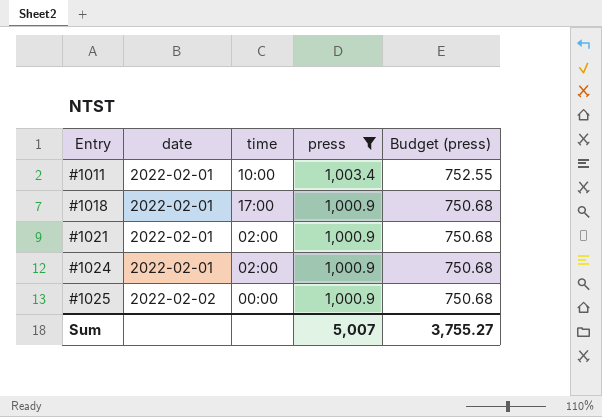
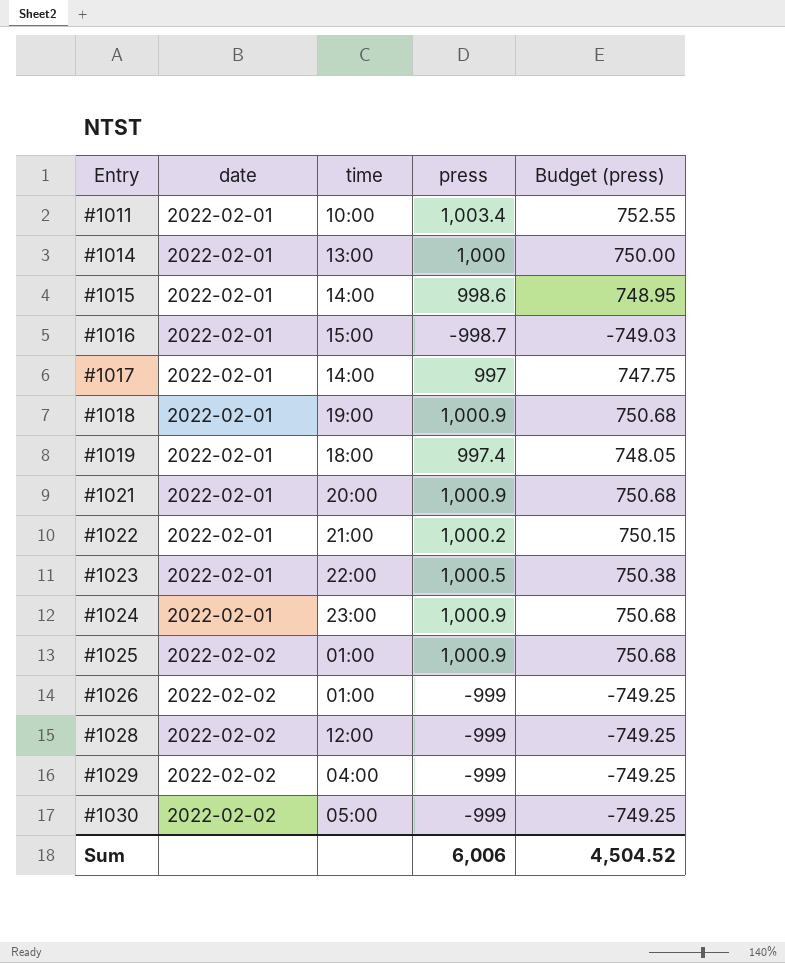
filter: press >= 1,000.9 -> none
#1018 | time: 17:00 -> 19:00
#1021 | time: 02:00 -> 20:00
#1024 | time: 02:00 -> 23:00
#1025 | time: 00:00 -> 01:00
Sum | press: 5,007 -> 6,006
Sum | Budget (press): 3,755.27 -> 4,504.52

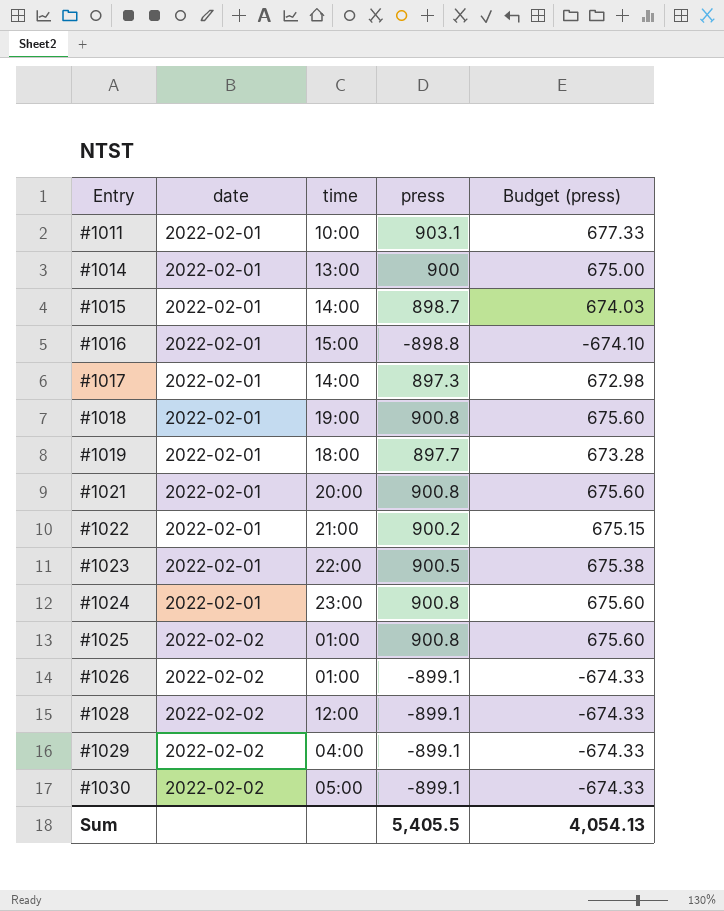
#1011 | press: 1,003.4 -> 903.1
#1011 | Budget (press): 752.55 -> 677.33
#1014 | press: 1,000 -> 900
#1014 | Budget (press): 750.00 -> 675.00
#1015 | press: 998.6 -> 898.7
#1015 | Budget (press): 748.95 -> 674.03
#1016 | press: -998.7 -> -898.8
#1016 | Budget (press): -749.03 -> -674.10
#1017 | press: 997 -> 897.3
#1017 | Budget (press): 747.75 -> 672.98
#1018 | press: 1,000.9 -> 900.8
#1018 | Budget (press): 750.68 -> 675.60
#1019 | press: 997.4 -> 897.7
#1019 | Budget (press): 748.05 -> 673.28
#1021 | press: 1,000.9 -> 900.8
#1021 | Budget (press): 750.68 -> 675.60
#1022 | press: 1,000.2 -> 900.2
#1022 | Budget (press): 750.15 -> 675.15
#1023 | press: 1,000.5 -> 900.5
#1023 | Budget (press): 750.38 -> 675.38
#1024 | press: 1,000.9 -> 900.8
#1024 | Budget (press): 750.68 -> 675.60
#1025 | press: 1,000.9 -> 900.8
#1025 | Budget (press): 750.68 -> 675.60
#1026 | press: -999 -> -899.1
#1026 | Budget (press): -749.25 -> -674.33
#1028 | press: -999 -> -899.1
#1028 | Budget (press): -749.25 -> -674.33
#1029 | press: -999 -> -899.1
#1029 | Budget (press): -749.25 -> -674.33
#1030 | press: -999 -> -899.1
#1030 | Budget (press): -749.25 -> -674.33
Sum | press: 6,006 -> 5,405.5
Sum | Budget (press): 4,504.52 -> 4,054.13

